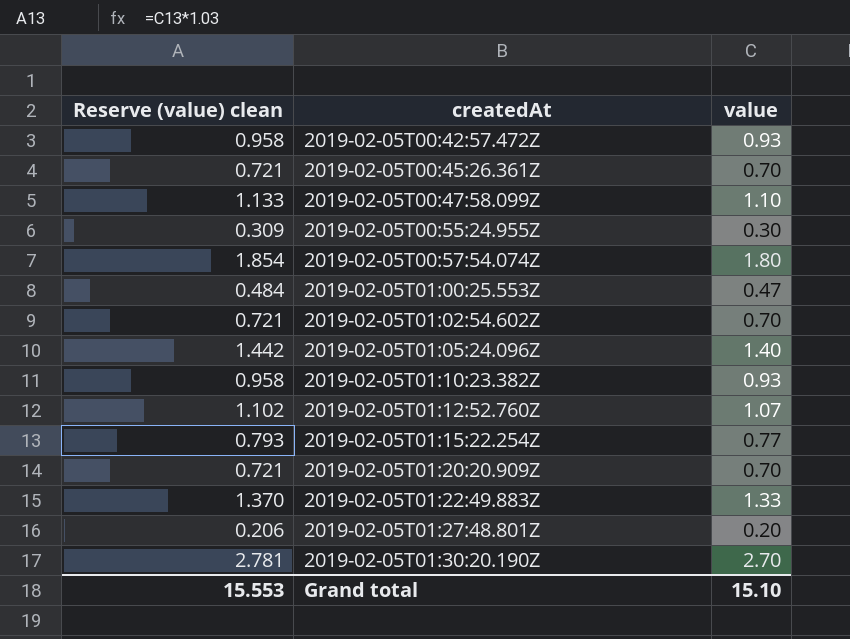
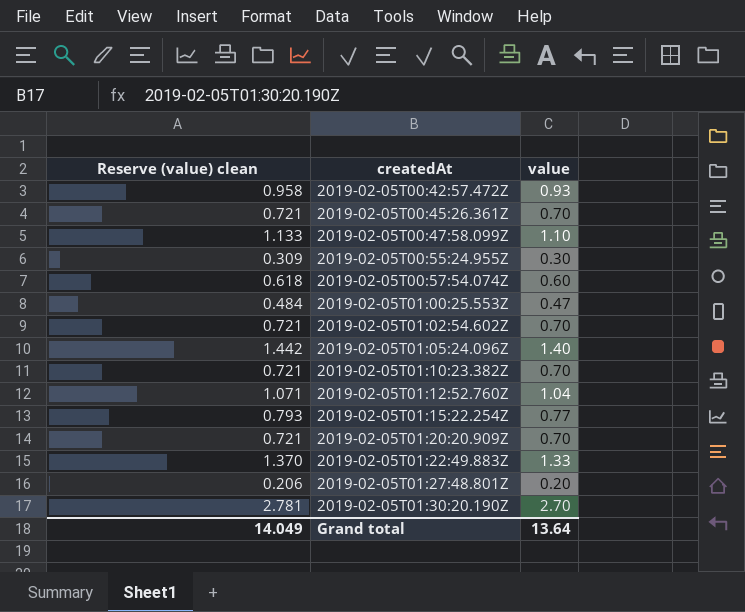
2019-02-05T00:57:54.074Z | Reserve (value) clean: 1.854 -> 0.618
2019-02-05T00:57:54.074Z | value: 1.80 -> 0.60
2019-02-05T01:10:23.382Z | Reserve (value) clean: 0.958 -> 0.721
2019-02-05T01:10:23.382Z | value: 0.93 -> 0.70
2019-02-05T01:12:52.760Z | Reserve (value) clean: 1.102 -> 1.071
2019-02-05T01:12:52.760Z | value: 1.07 -> 1.04
Grand total | Reserve (value) clean: 15.553 -> 14.049
Grand total | value: 15.10 -> 13.64

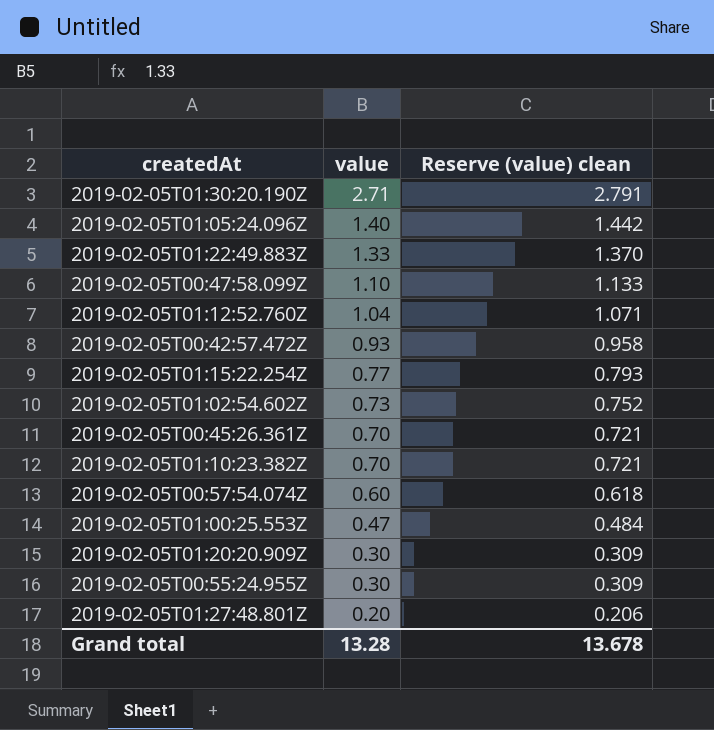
row order: createdAt ascending -> value descending
column Reserve (value) clean | position: 1 -> 3
2019-02-05T01:30:20.190Z | value: 2.70 -> 2.71
2019-02-05T01:30:20.190Z | Reserve (value) clean: 2.781 -> 2.791
2019-02-05T01:02:54.602Z | value: 0.70 -> 0.73
2019-02-05T01:02:54.602Z | Reserve (value) clean: 0.721 -> 0.752
2019-02-05T01:20:20.909Z | value: 0.70 -> 0.30
2019-02-05T01:20:20.909Z | Reserve (value) clean: 0.721 -> 0.309
Grand total | value: 13.64 -> 13.28
Grand total | Reserve (value) clean: 14.049 -> 13.678

